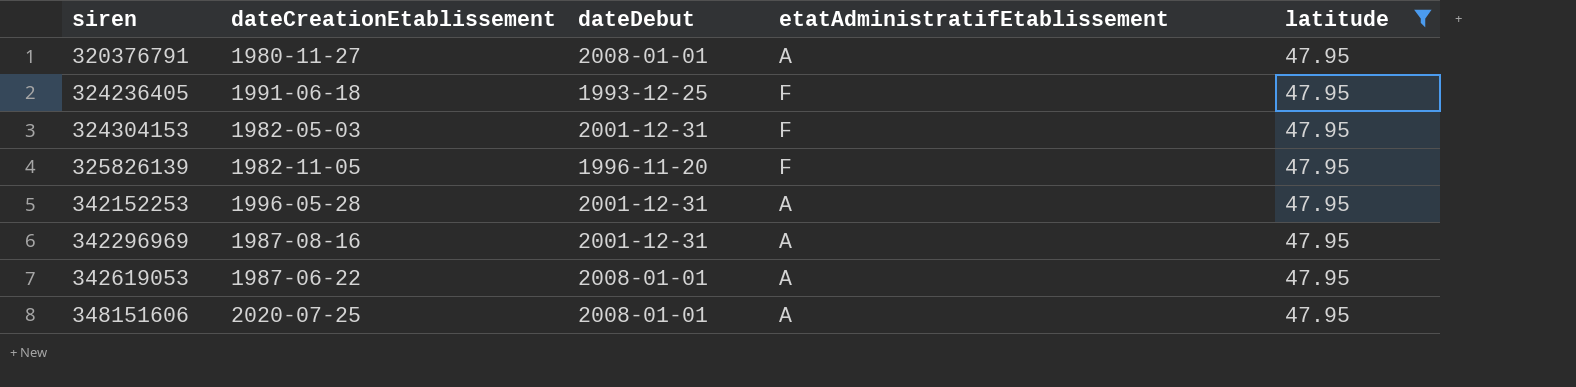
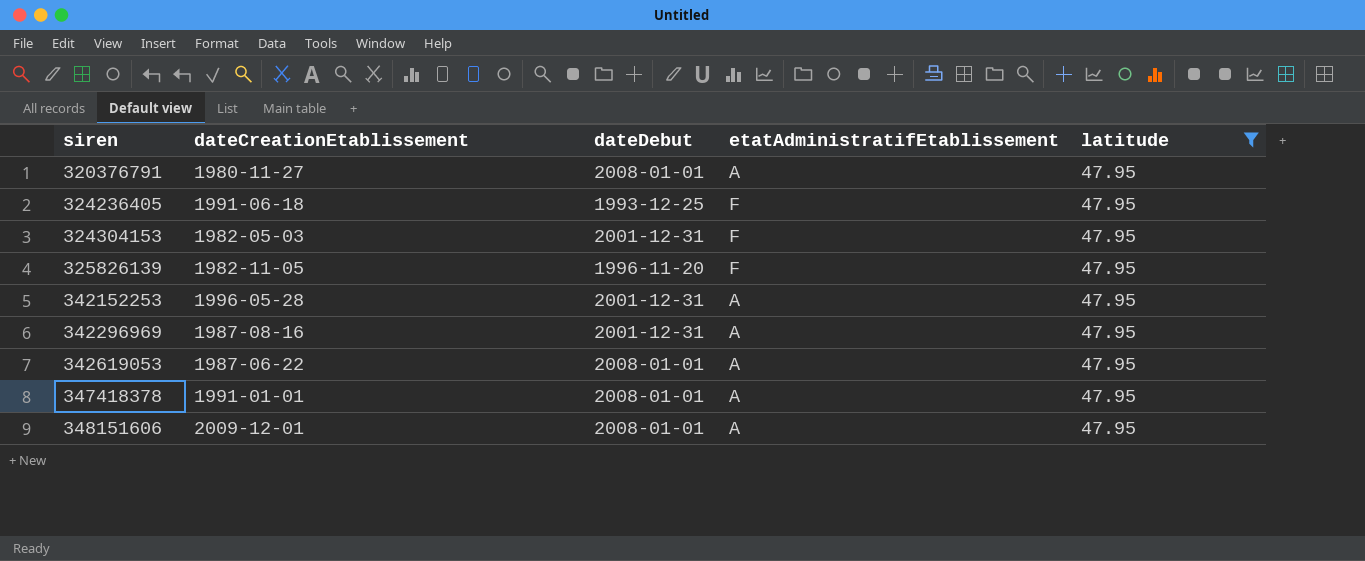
row 347418378: none -> 1991-01-01 | 2008-01-01 | A | 47.95
348151606 | dateCreationEtablissement: 2020-07-25 -> 2009-12-01

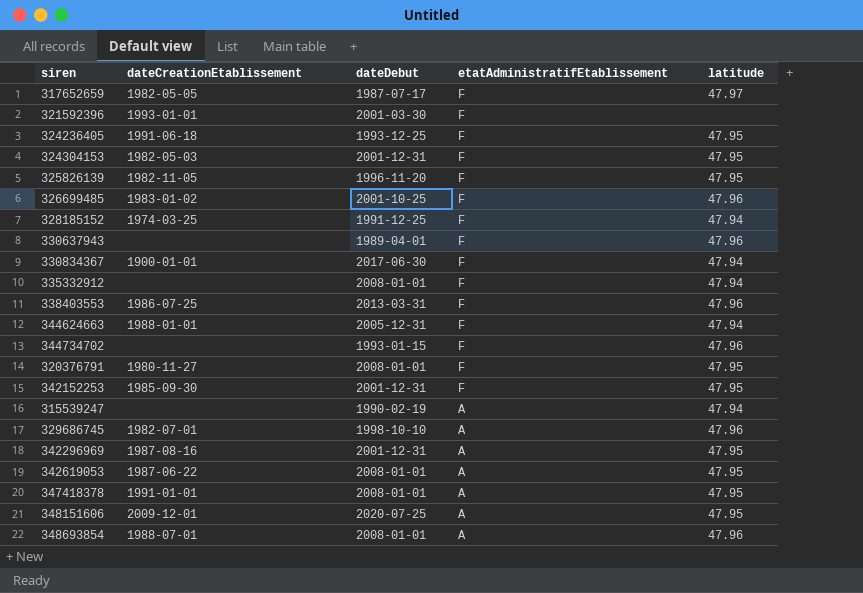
filter: latitude = 47.95 -> none
row order: siren ascending -> etatAdministratifEtablissement descending
320376791 | etatAdministratifEtablissement: A -> F
342152253 | dateCreationEtablissement: 1996-05-28 -> 1985-09-30
342152253 | etatAdministratifEtablissement: A -> F
348151606 | dateDebut: 2008-01-01 -> 2020-07-25

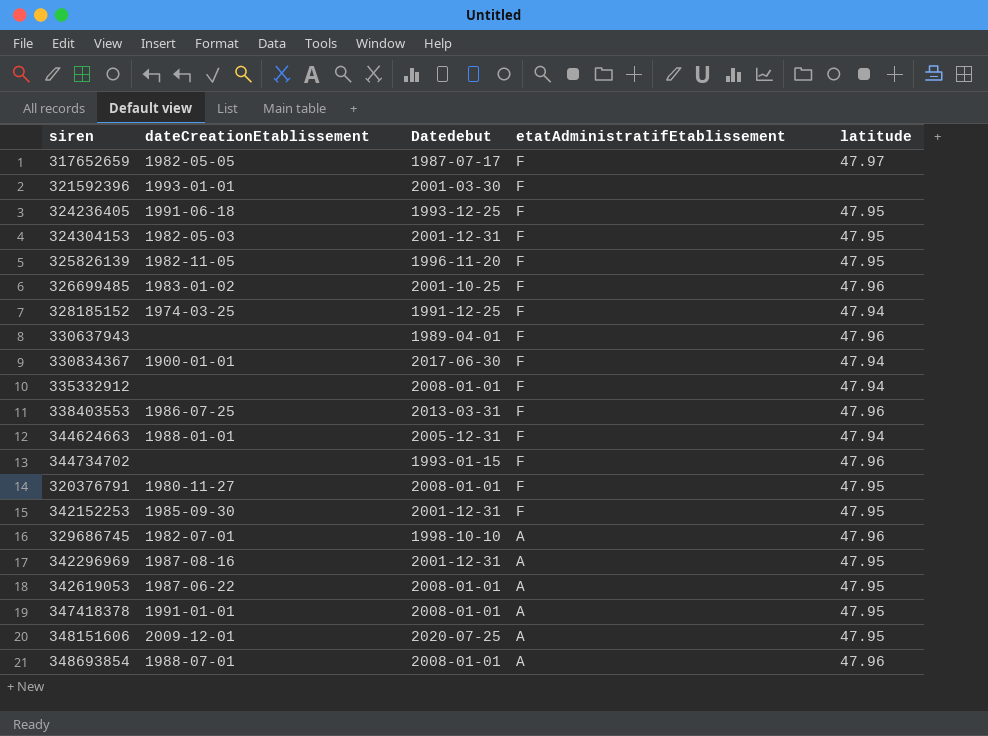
column name: dateDebut -> Datedebut
row 315539247: none | 1990-02-19 | A | 47.94 -> none

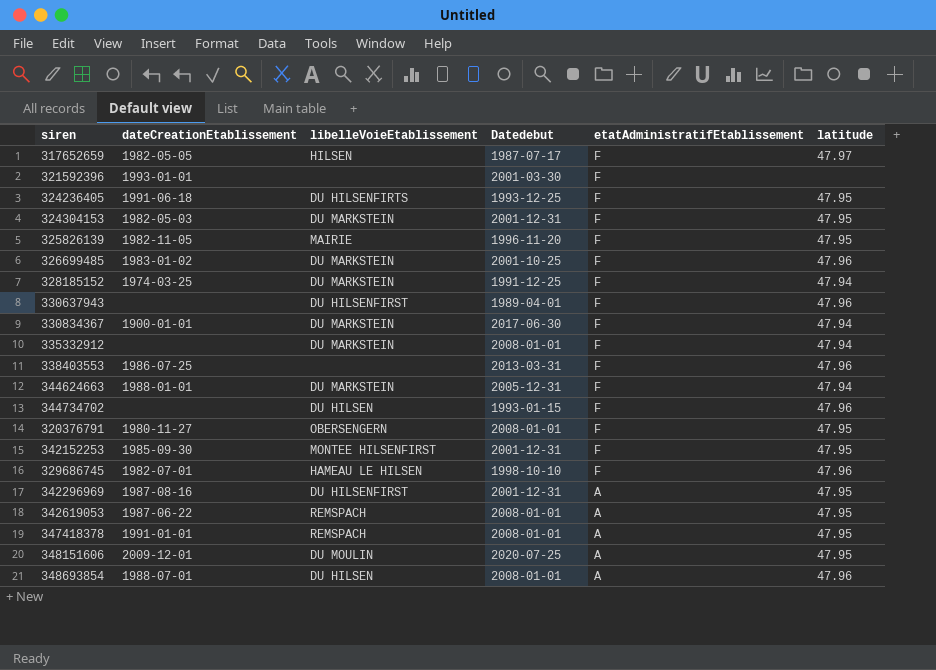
column libelleVoieEtablissement | position: none -> 3
329686745 | etatAdministratifEtablissement: A -> F

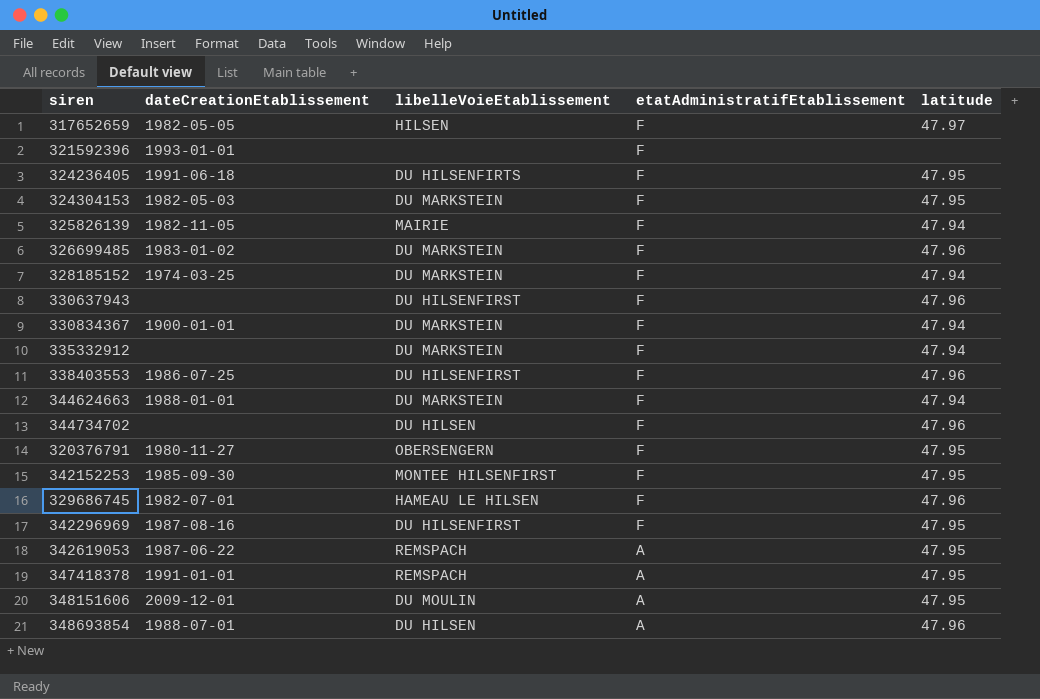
column Datedebut | position: 4 -> none
325826139 | latitude: 47.95 -> 47.94
338403553 | libelleVoieEtablissement: none -> DU HILSENFIRST
342296969 | etatAdministratifEtablissement: A -> F

